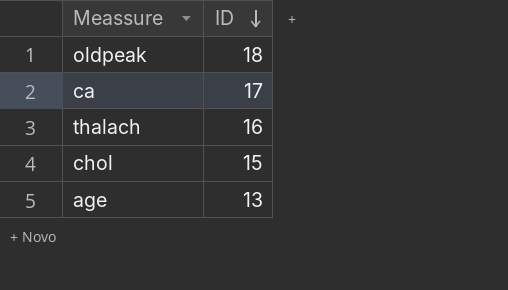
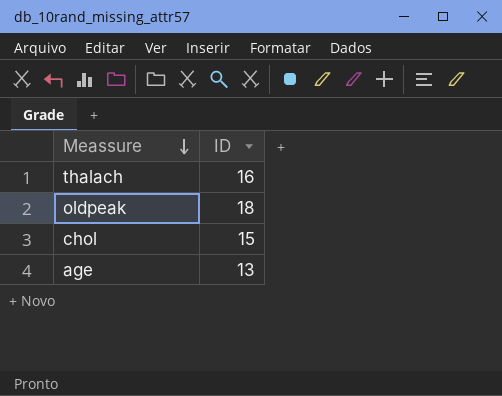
row order: ID descending -> Meassure descending
row ca: 17 -> none

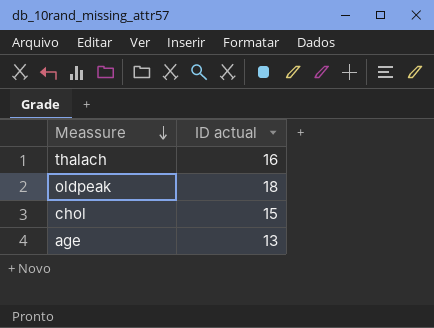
column name: ID -> ID actual

